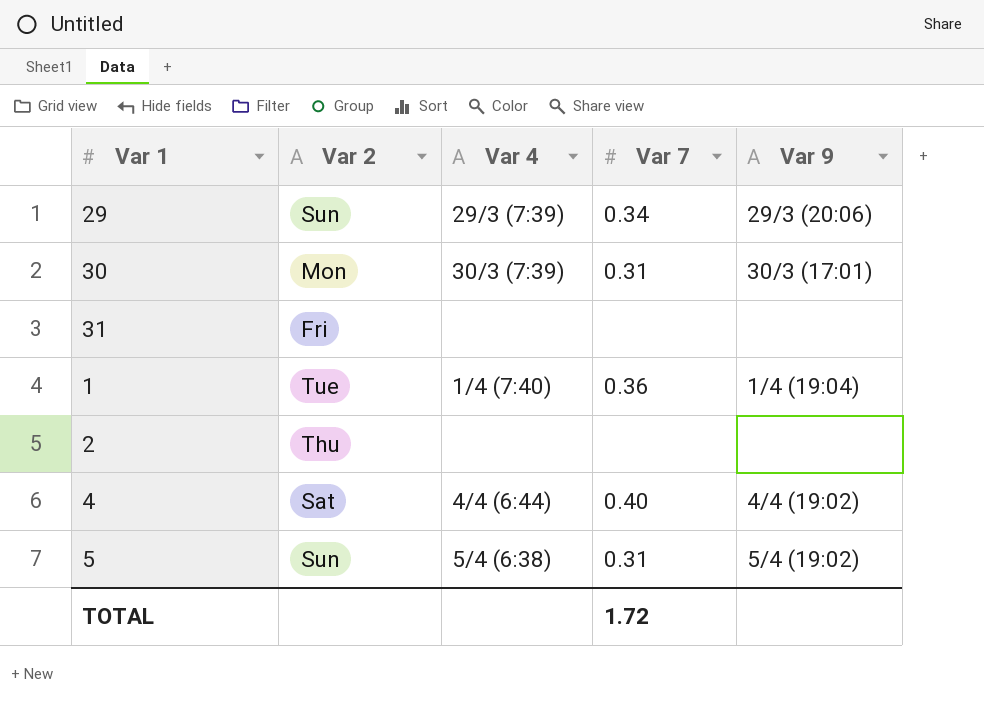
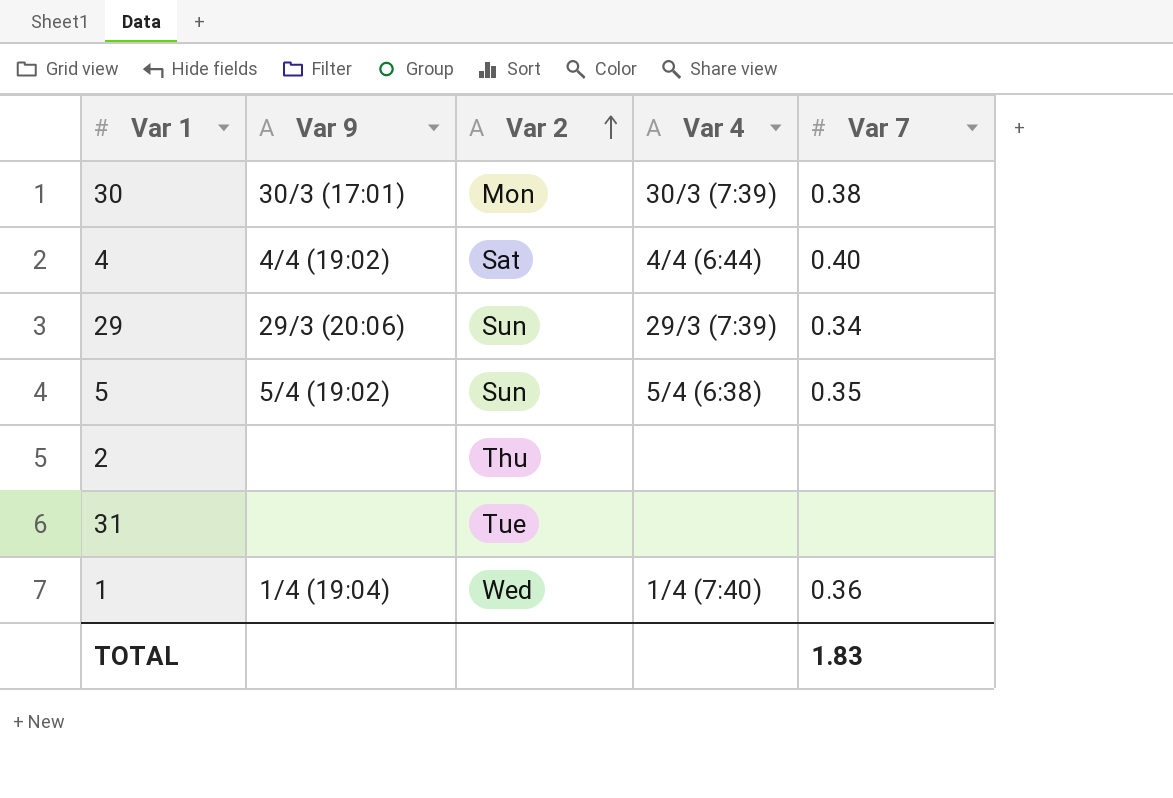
row order: none -> Var 2 ascending
column Var 9 | position: 5 -> 2
30 | Var 7: 0.31 -> 0.38
5 | Var 7: 0.31 -> 0.35
31 | Var 2: Fri -> Tue
1 | Var 2: Tue -> Wed
TOTAL | Var 7: 1.72 -> 1.83

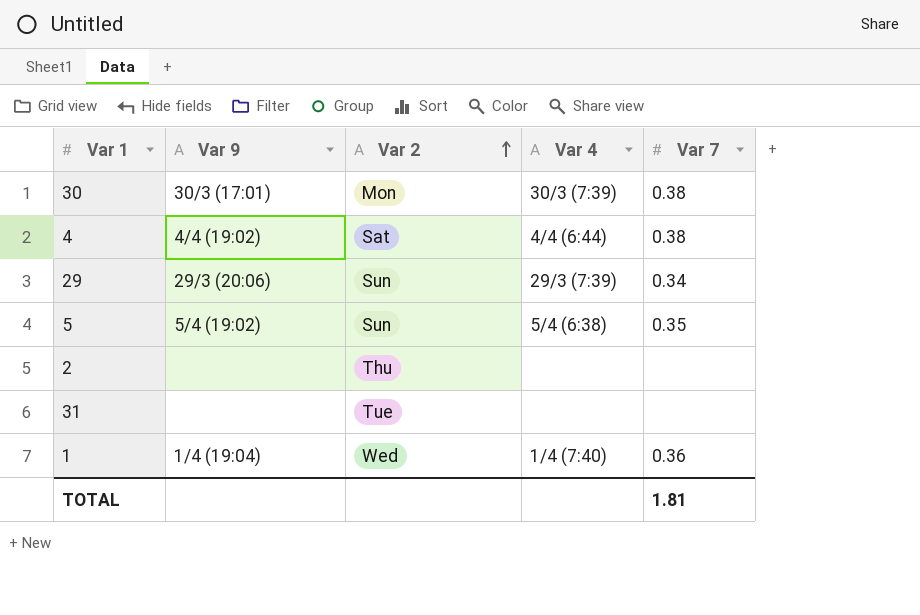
4 | Var 7: 0.40 -> 0.38
TOTAL | Var 7: 1.83 -> 1.81

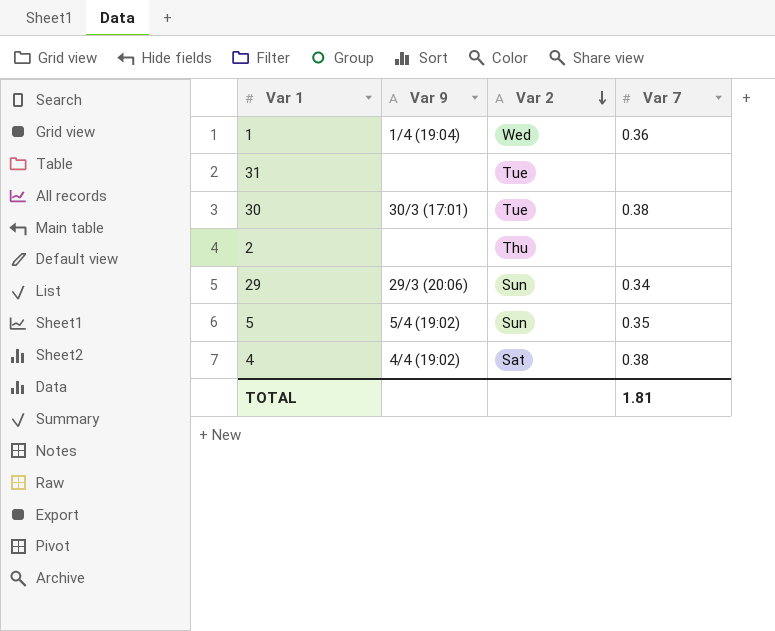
row order: Var 2 ascending -> Var 2 descending
column Var 4 | position: 4 -> none
30 | Var 2: Mon -> Tue

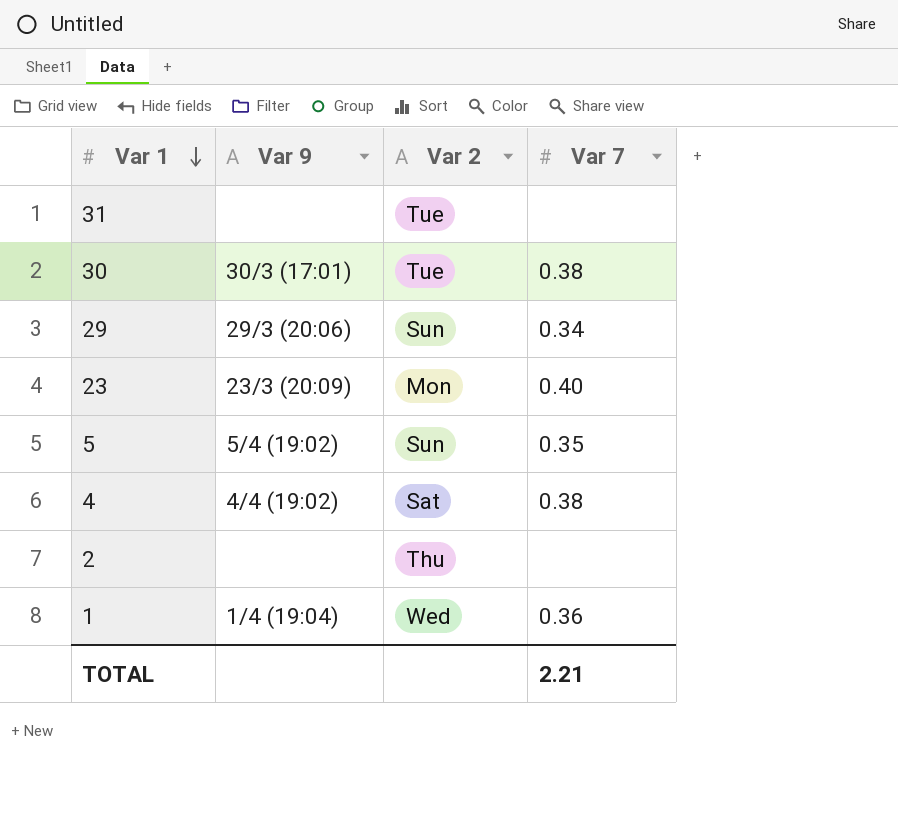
row order: Var 2 descending -> Var 1 descending
row 23: none -> 23/3 (20:09) | Mon | 0.40
TOTAL | Var 7: 1.81 -> 2.21

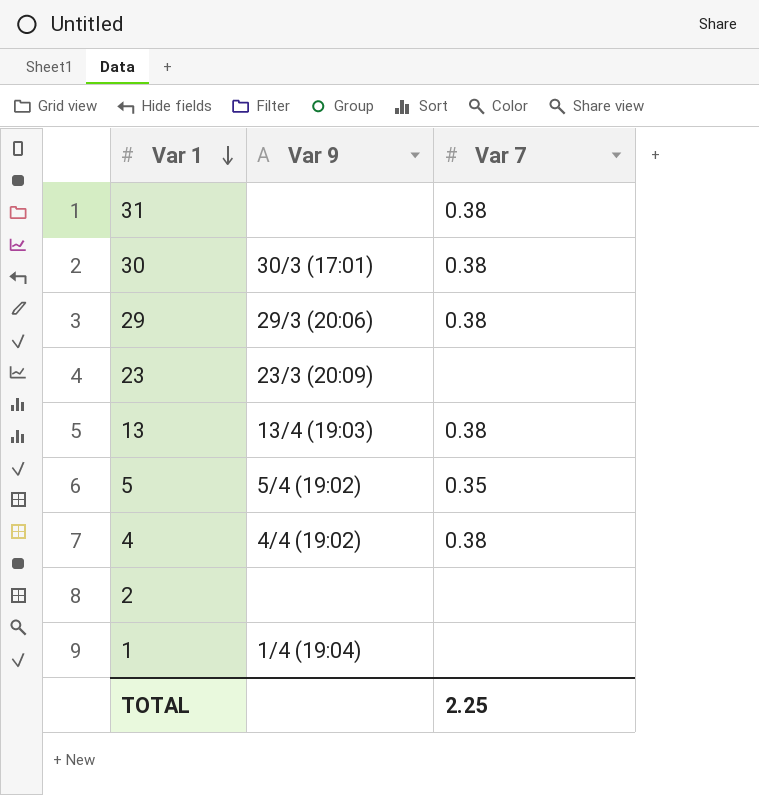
column Var 2 | position: 3 -> none
31 | Var 7: none -> 0.38
29 | Var 7: 0.34 -> 0.38
23 | Var 7: 0.40 -> none
row 13: none -> 13/4 (19:03) | 0.38
1 | Var 7: 0.36 -> none
TOTAL | Var 7: 2.21 -> 2.25

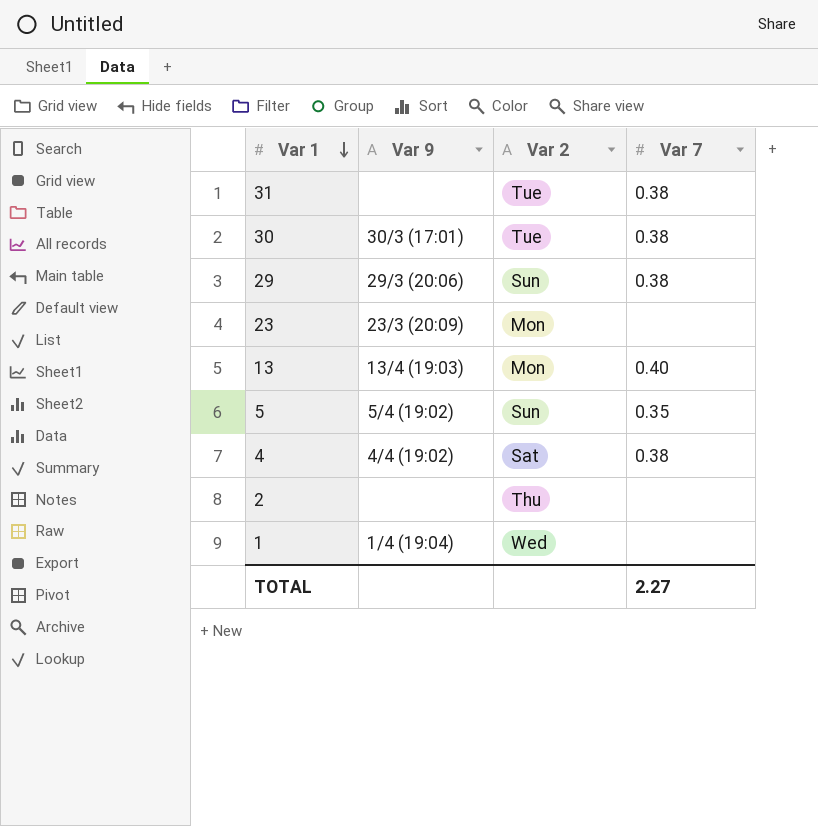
column Var 2 | position: none -> 3
13 | Var 7: 0.38 -> 0.40
TOTAL | Var 7: 2.25 -> 2.27

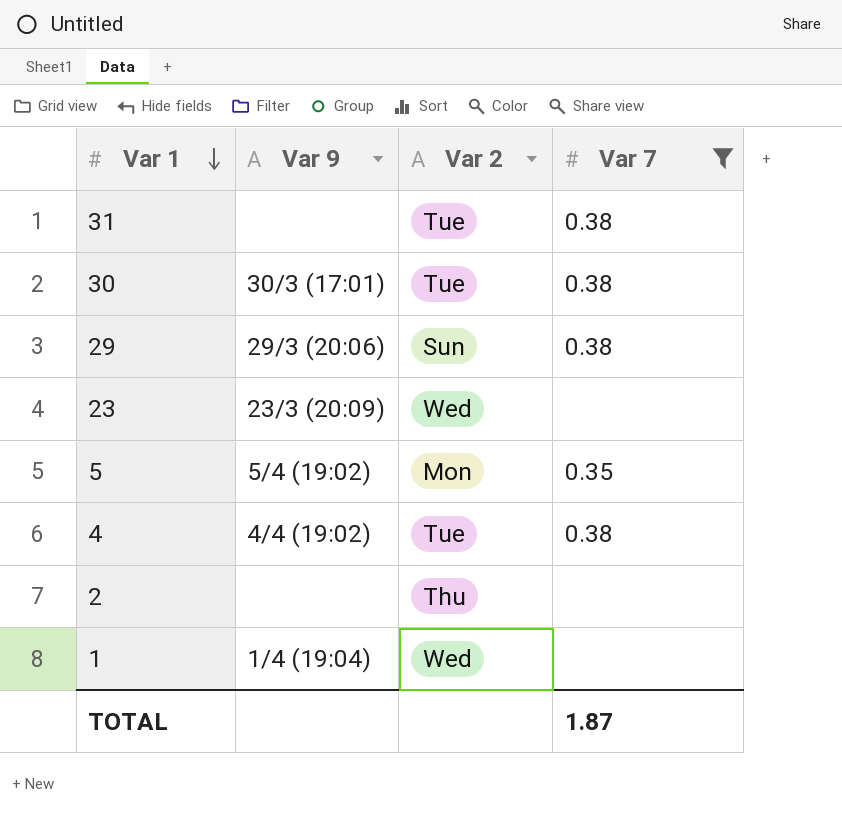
filter: none -> Var 7 != 0.40
23 | Var 2: Mon -> Wed
5 | Var 2: Sun -> Mon
4 | Var 2: Sat -> Tue
TOTAL | Var 7: 2.27 -> 1.87

